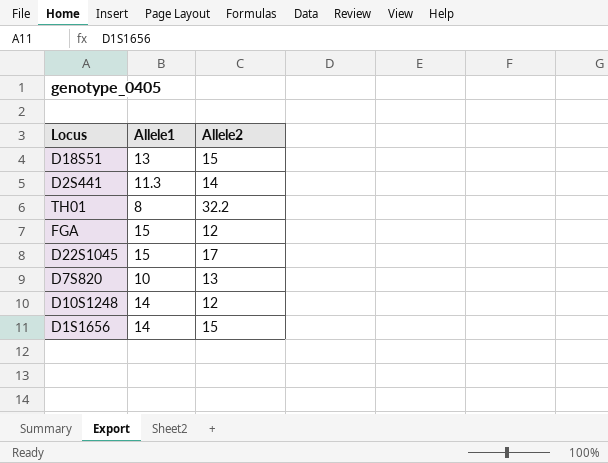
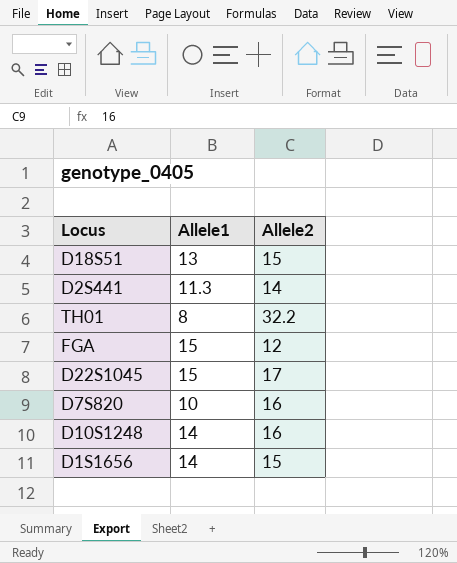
D7S820 | Allele2: 13 -> 16
D10S1248 | Allele2: 12 -> 16

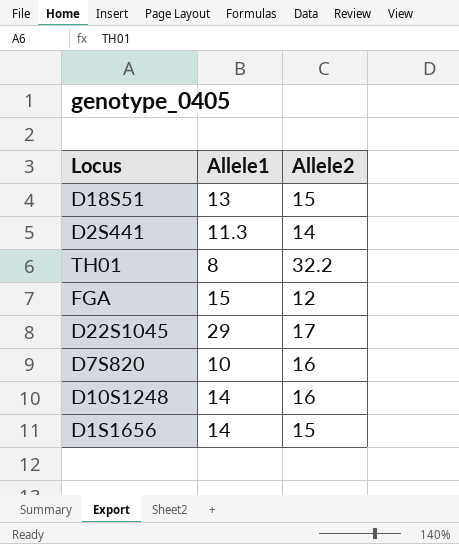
D22S1045 | Allele1: 15 -> 29

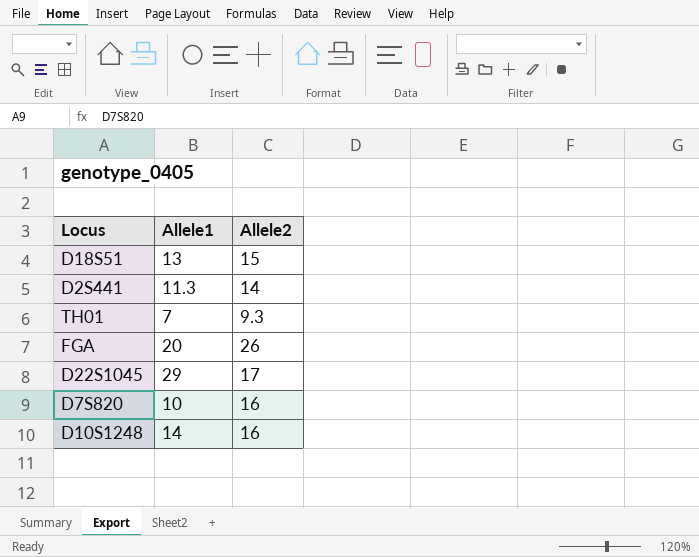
row D1S1656: 14 | 15 -> none
TH01 | Allele1: 8 -> 7
TH01 | Allele2: 32.2 -> 9.3
FGA | Allele1: 15 -> 20
FGA | Allele2: 12 -> 26

